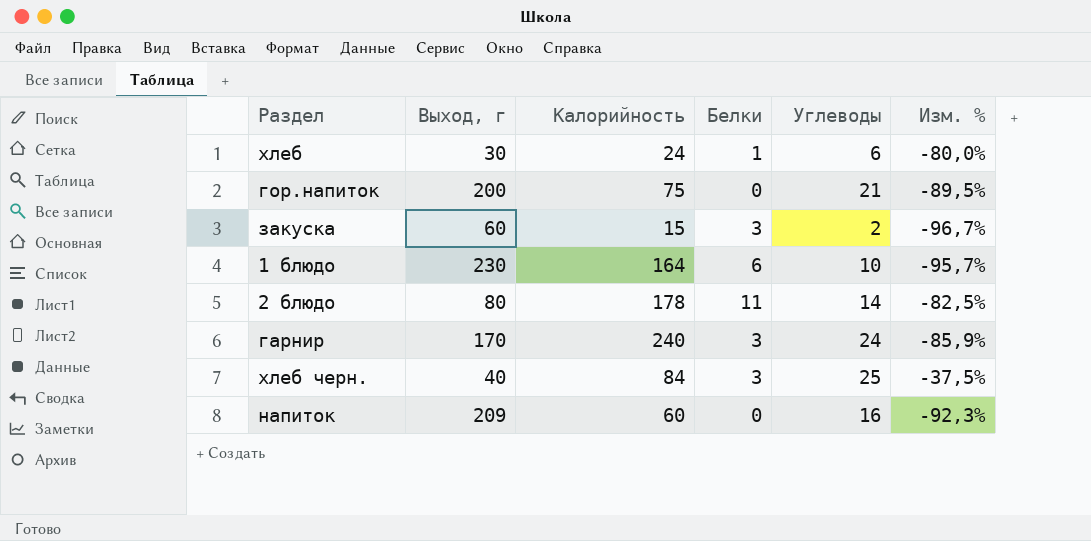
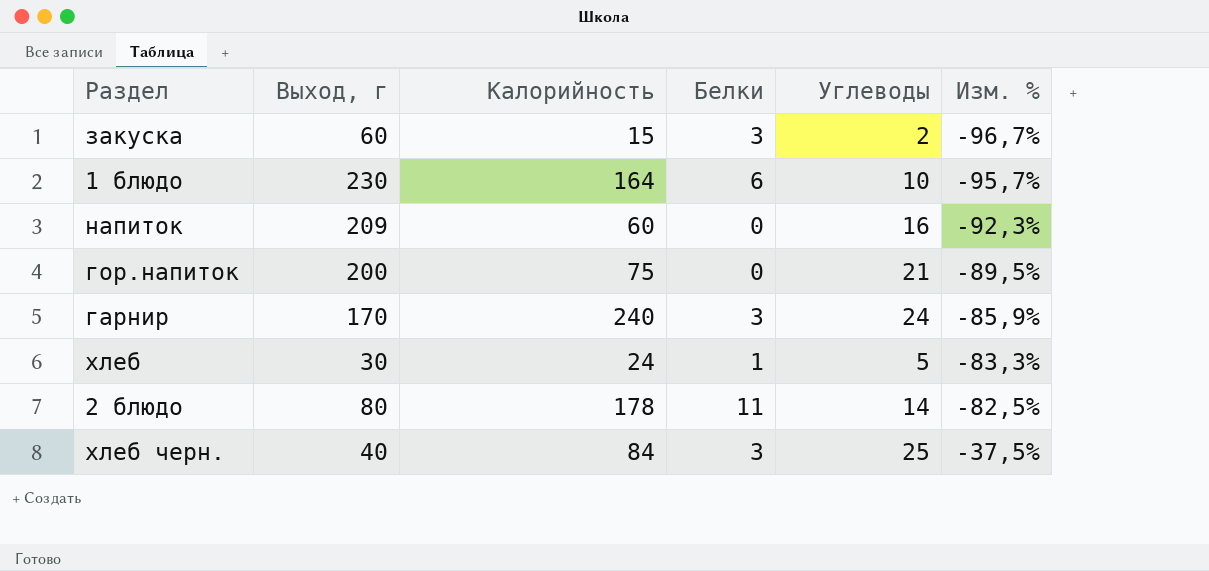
row order: none -> Изм. % ascending
хлеб | Углеводы: 6 -> 5
хлеб | Изм. %: -80,0% -> -83,3%

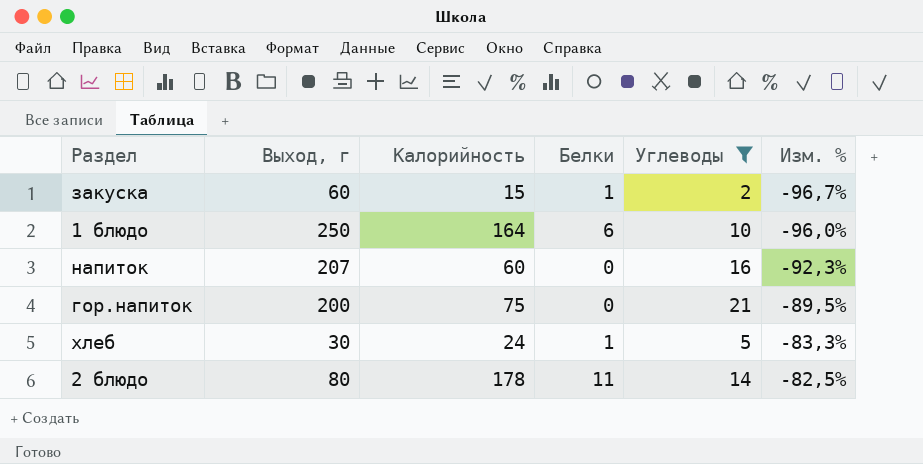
filter: none -> Углеводы <= 21
закуска | Белки: 3 -> 1
1 блюдо | Выход, г: 230 -> 250
1 блюдо | Изм. %: -95,7% -> -96,0%
напиток | Выход, г: 209 -> 207

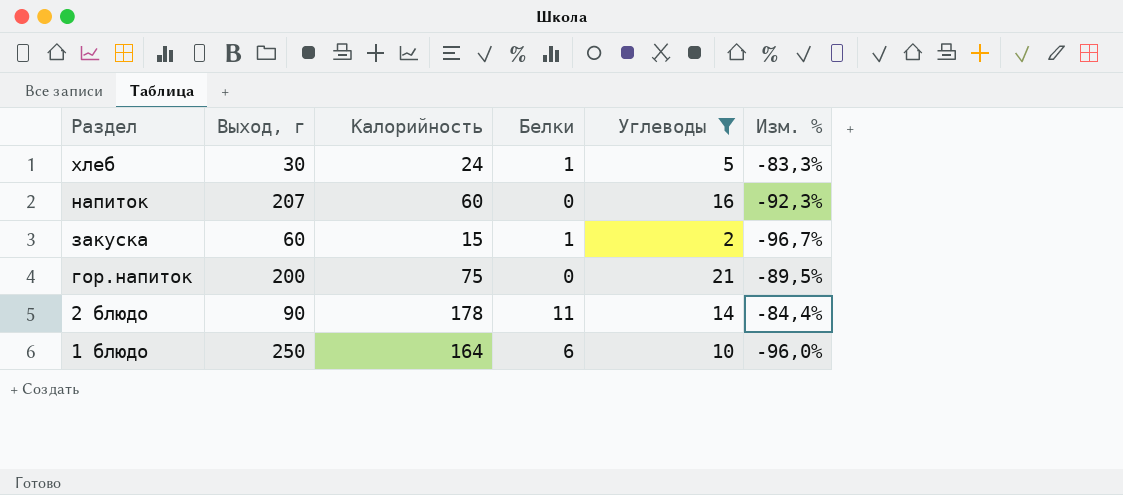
row order: Изм. % ascending -> Раздел descending
2 блюдо | Выход, г: 80 -> 90
2 блюдо | Изм. %: -82,5% -> -84,4%

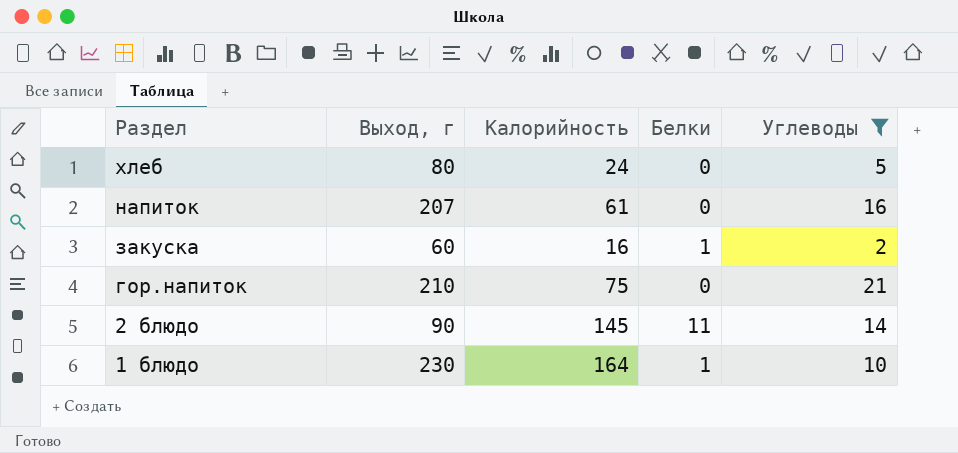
column Изм. % | formula: ([Углеводы] - [Выход, г]) / [Выход, г] -> none
хлеб | Выход, г: 30 -> 80
хлеб | Белки: 1 -> 0
напиток | Калорийность: 60 -> 61
закуска | Калорийность: 15 -> 16
гор.напиток | Выход, г: 200 -> 210
2 блюдо | Калорийность: 178 -> 145
1 блюдо | Выход, г: 250 -> 230
1 блюдо | Белки: 6 -> 1

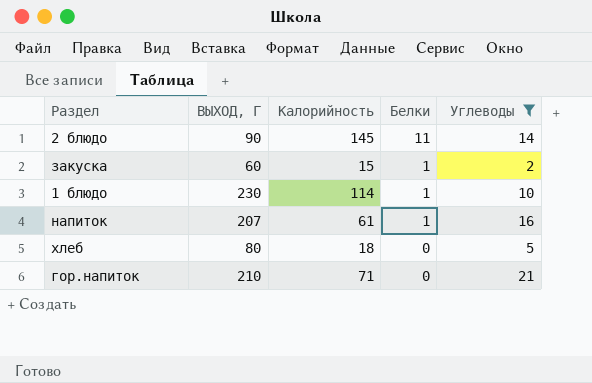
row order: Раздел descending -> Белки descending
column name: Выход, г -> ВЫХОД, Г
закуска | Калорийность: 16 -> 15
1 блюдо | Калорийность: 164 -> 114
напиток | Белки: 0 -> 1
хлеб | Калорийность: 24 -> 18
гор.напиток | Калорийность: 75 -> 71

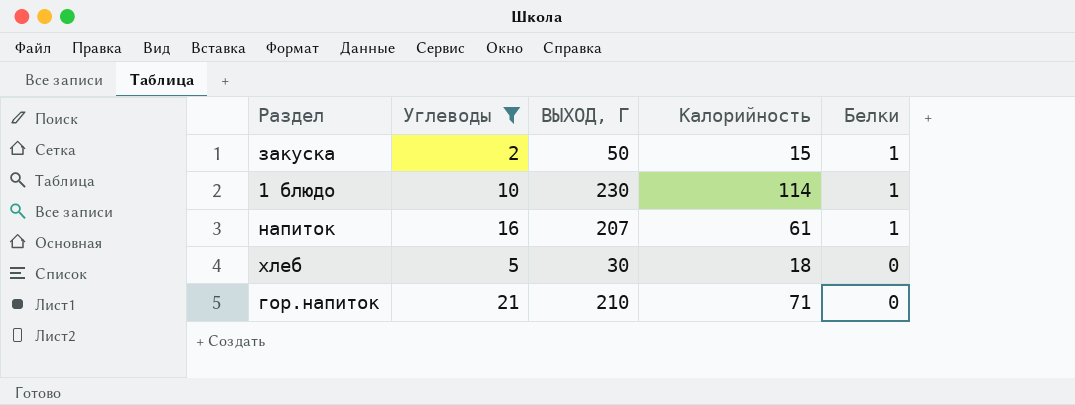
column Углеводы | position: 5 -> 2
row 2 блюдо: 90 | 145 | 11 | 14 -> none
закуска | ВЫХОД, Г: 60 -> 50
хлеб | ВЫХОД, Г: 80 -> 30

